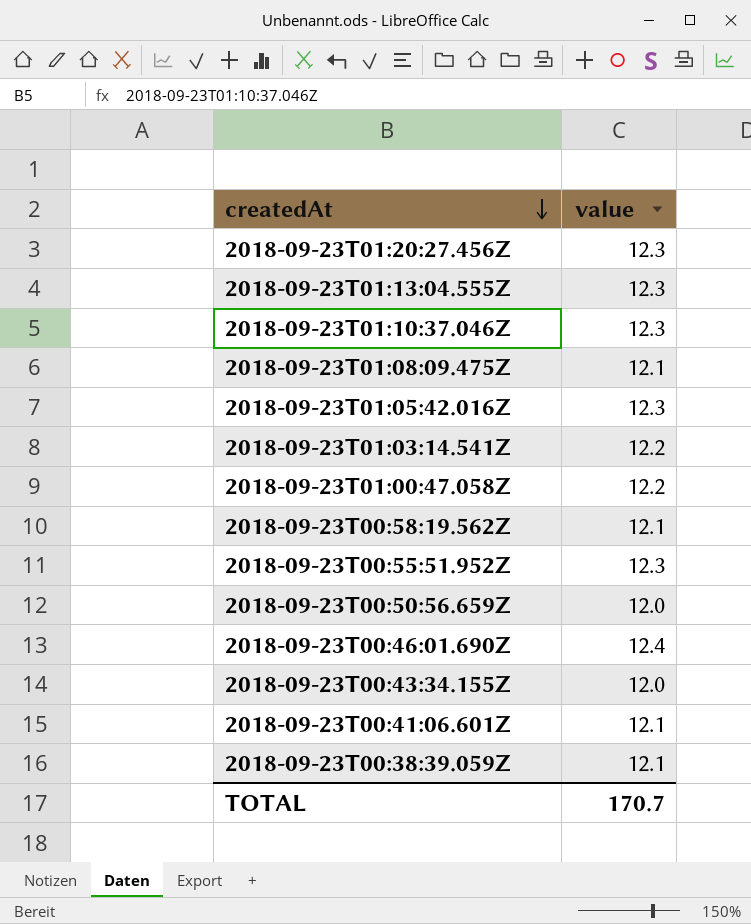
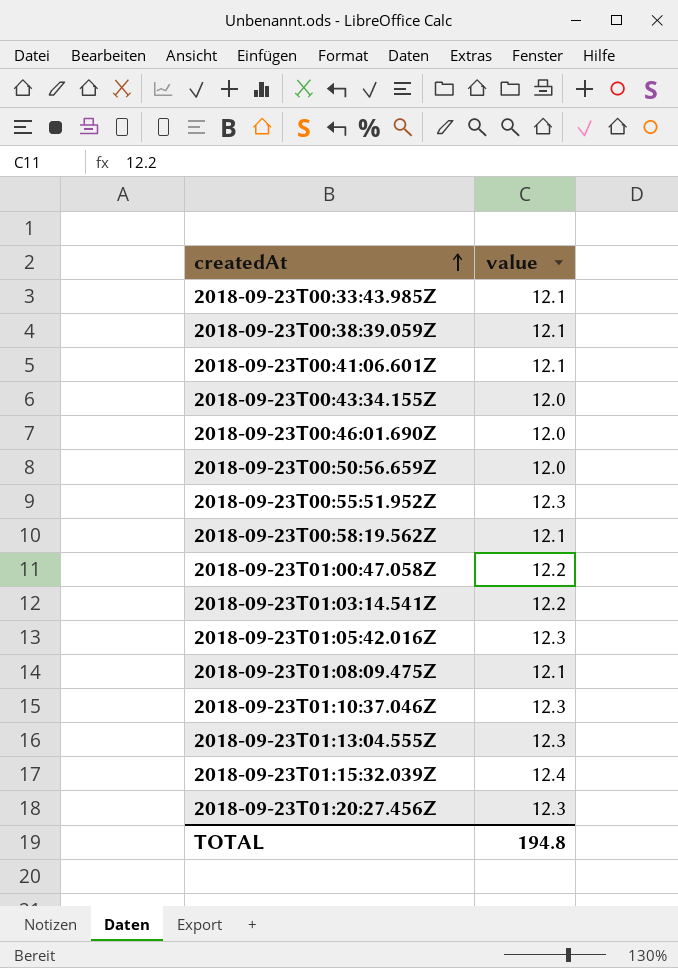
row order: createdAt descending -> createdAt ascending
row 2018-09-23T00:33:43.985Z: none -> 12.1
2018-09-23T00:46:01.690Z | value: 12.4 -> 12.0
row 2018-09-23T01:15:32.039Z: none -> 12.4
TOTAL | value: 170.7 -> 194.8

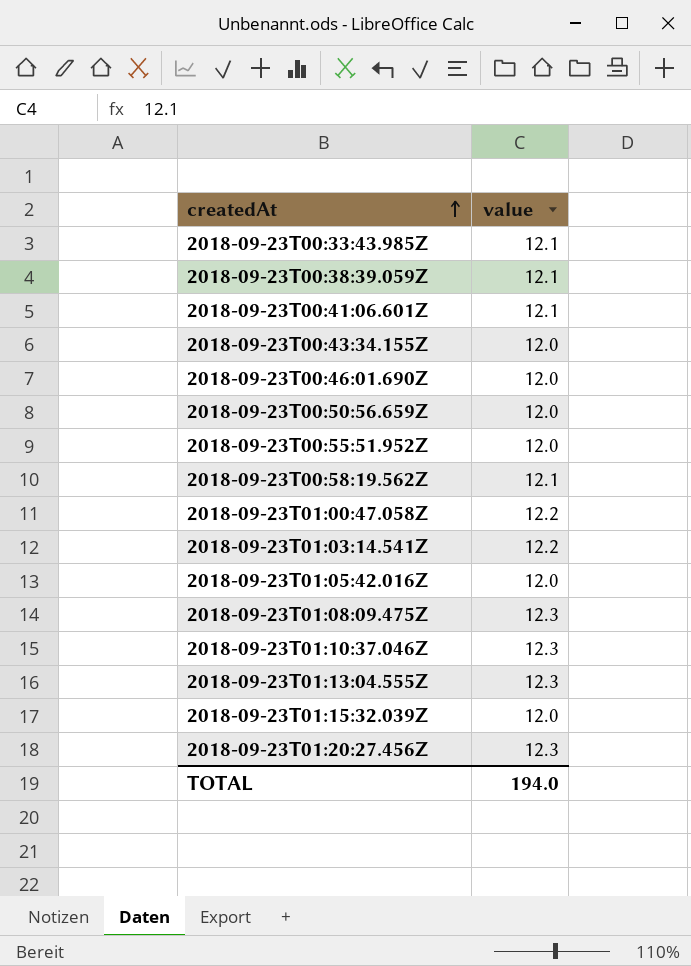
2018-09-23T00:55:51.952Z | value: 12.3 -> 12.0
2018-09-23T01:05:42.016Z | value: 12.3 -> 12.0
2018-09-23T01:08:09.475Z | value: 12.1 -> 12.3
2018-09-23T01:15:32.039Z | value: 12.4 -> 12.0
TOTAL | value: 194.8 -> 194.0

